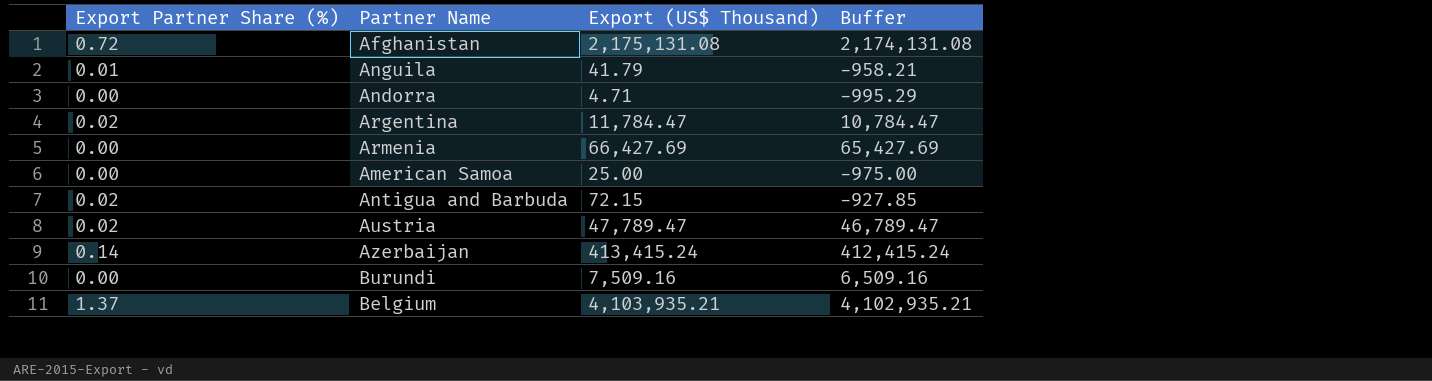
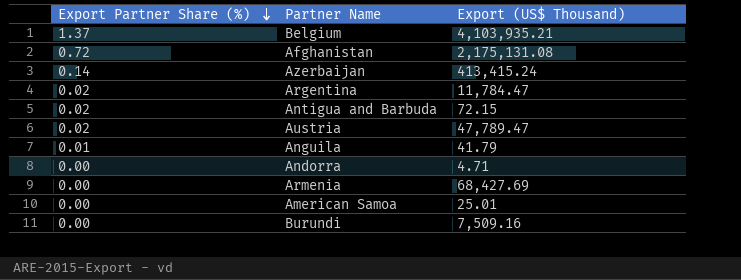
row order: none -> Export Partner Share (%) descending
column Buffer | formula: [Export (US$ Thousand)] - 1000 -> none
Armenia | Export (US$ Thousand): 66,427.69 -> 68,427.69
American Samoa | Export (US$ Thousand): 25.00 -> 25.01

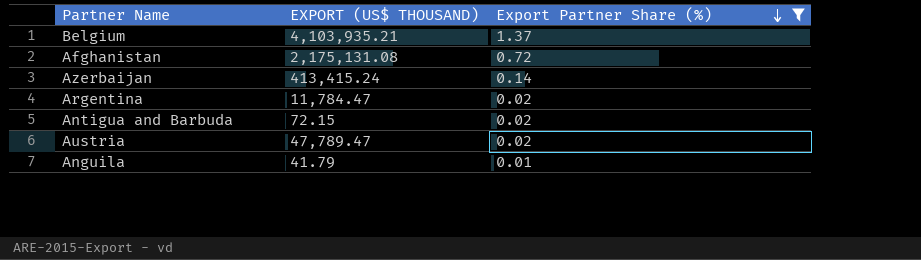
filter: none -> Export Partner Share (%) != 0.00
column name: Export (US$ Thousand) -> EXPORT (US$ THOUSAND)
column Export Partner Share (%) | position: 1 -> 3

